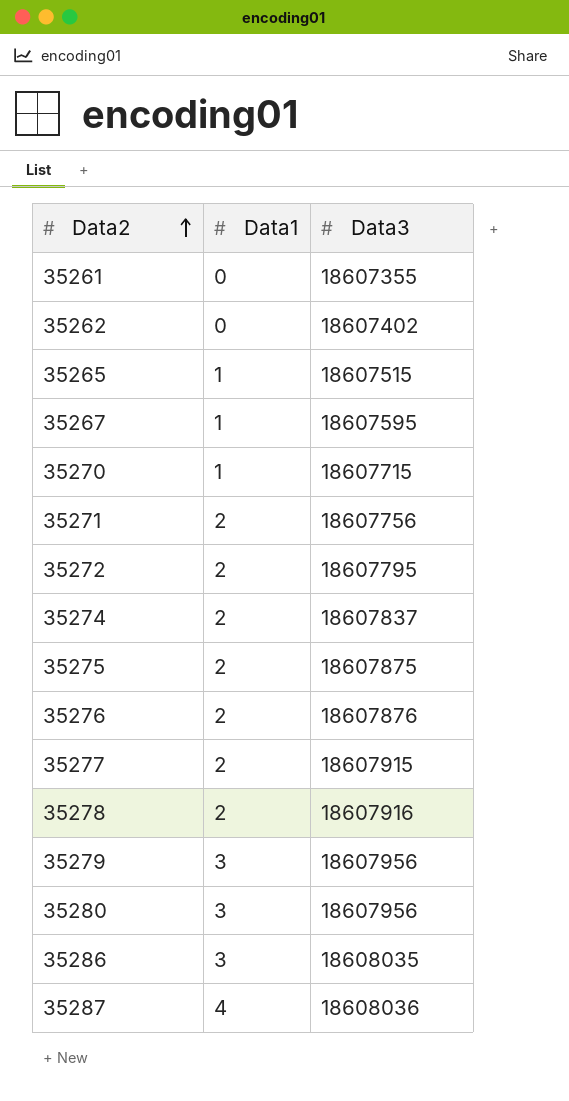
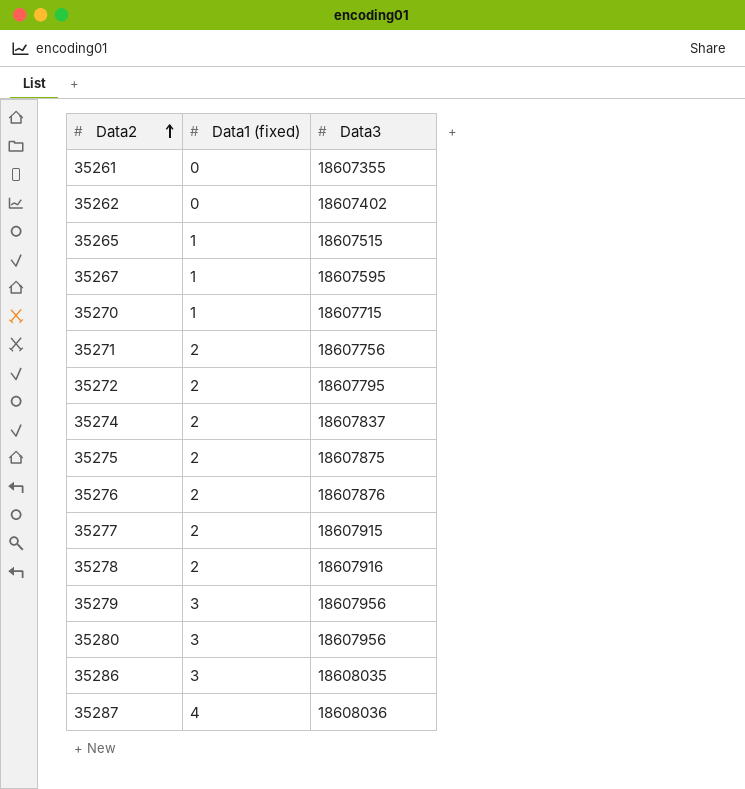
column name: Data1 -> Data1 (fixed)

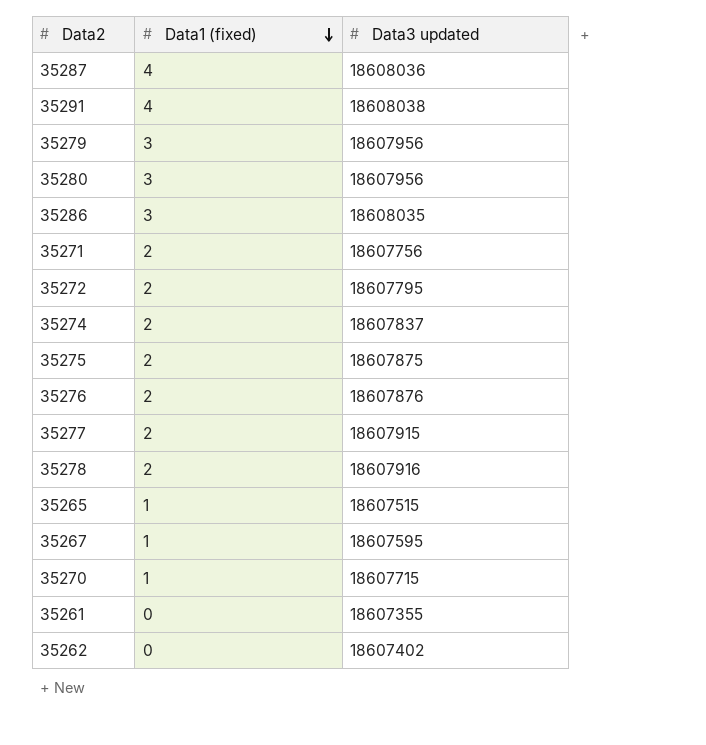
row order: Data2 ascending -> Data1 (fixed) descending
column name: Data3 -> Data3 updated
row 35291: none -> 4 | 18608038

